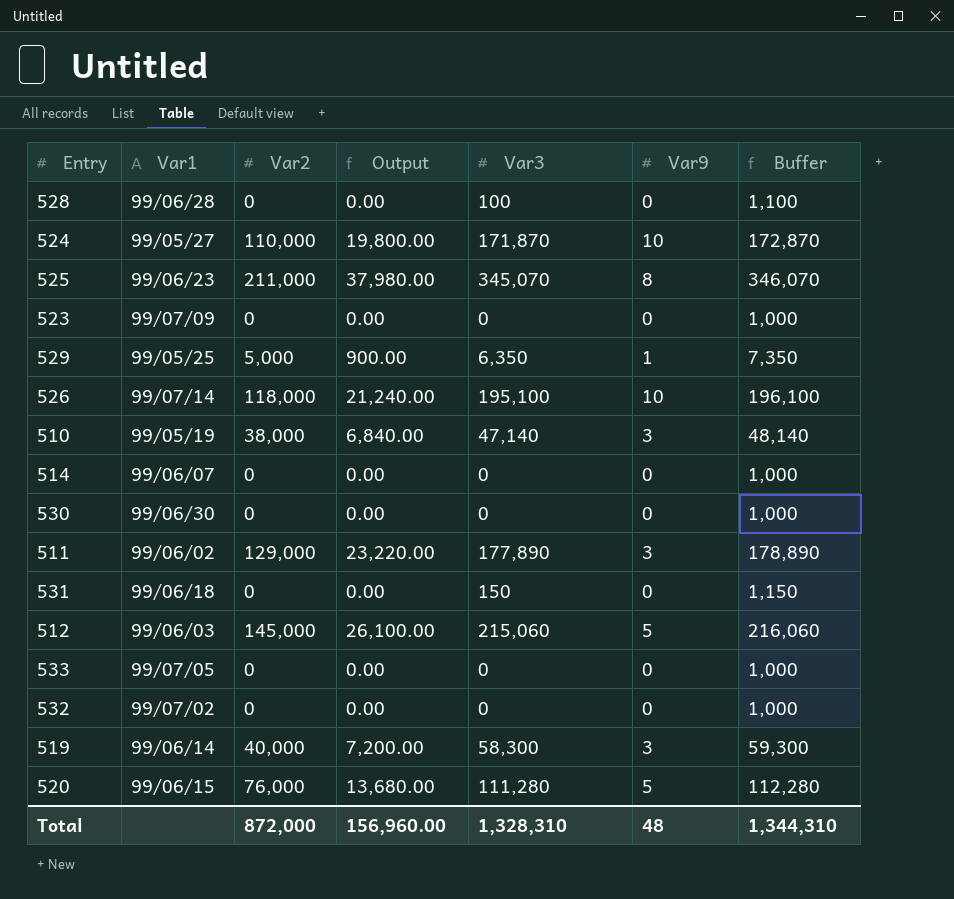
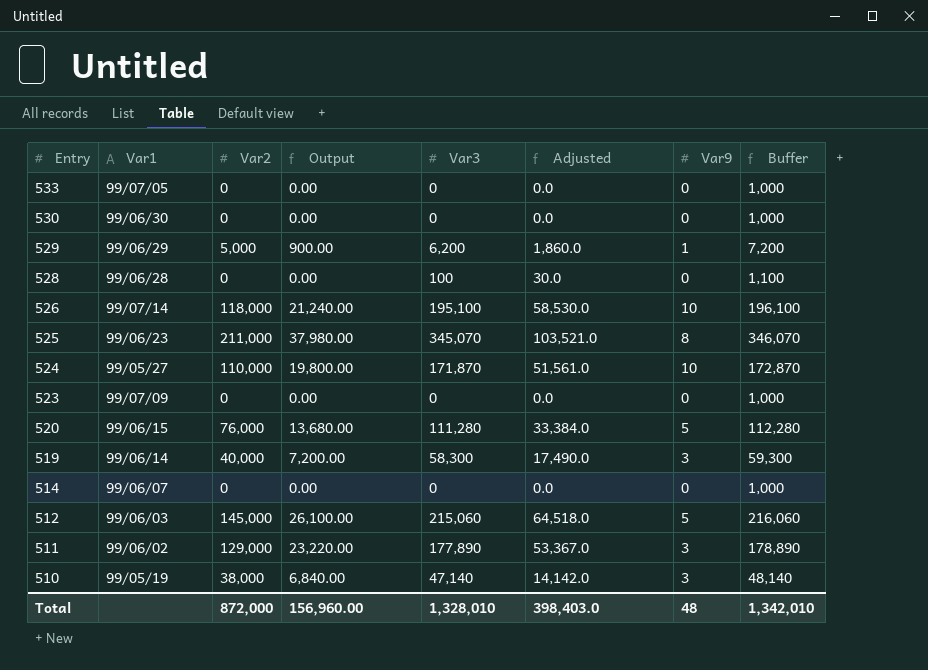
row order: none -> Entry descending
column Adjusted | formula: none -> [Var3] * 0.3
row 531: 99/06/18 | 0 | 0.00 | 150 | 0 | 1,150 -> none
row 532: 99/07/02 | 0 | 0.00 | 0 | 0 | 1,000 -> none
529 | Var1: 99/05/25 -> 99/06/29
529 | Var3: 6,350 -> 6,200
529 | Buffer: 7,350 -> 7,200
Total | Var3: 1,328,310 -> 1,328,010
Total | Buffer: 1,344,310 -> 1,342,010

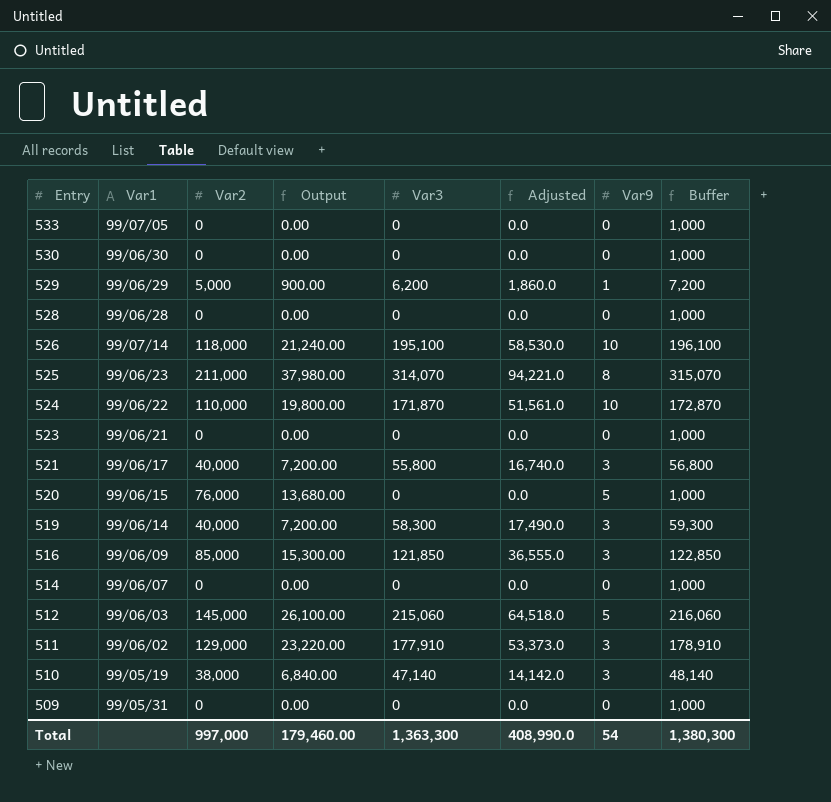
528 | Var3: 100 -> 0
528 | Adjusted: 30.0 -> 0.0
528 | Buffer: 1,100 -> 1,000
525 | Var3: 345,070 -> 314,070
525 | Adjusted: 103,521.0 -> 94,221.0
525 | Buffer: 346,070 -> 315,070
524 | Var1: 99/05/27 -> 99/06/22
523 | Var1: 99/07/09 -> 99/06/21
row 521: none -> 99/06/17 | 40,000 | 7,200.00 | 55,800 | 16,740.0 | 3 | 56,800
520 | Var3: 111,280 -> 0
520 | Adjusted: 33,384.0 -> 0.0
520 | Buffer: 112,280 -> 1,000
row 516: none -> 99/06/09 | 85,000 | 15,300.00 | 121,850 | 36,555.0 | 3 | 122,850
511 | Var3: 177,890 -> 177,910
511 | Adjusted: 53,367.0 -> 53,373.0
511 | Buffer: 178,890 -> 178,910
row 509: none -> 99/05/31 | 0 | 0.00 | 0 | 0.0 | 0 | 1,000
Total | Var2: 872,000 -> 997,000
Total | Output: 156,960.00 -> 179,460.00
Total | Var3: 1,328,010 -> 1,363,300
Total | Adjusted: 398,403.0 -> 408,990.0
Total | Var9: 48 -> 54
Total | Buffer: 1,342,010 -> 1,380,300

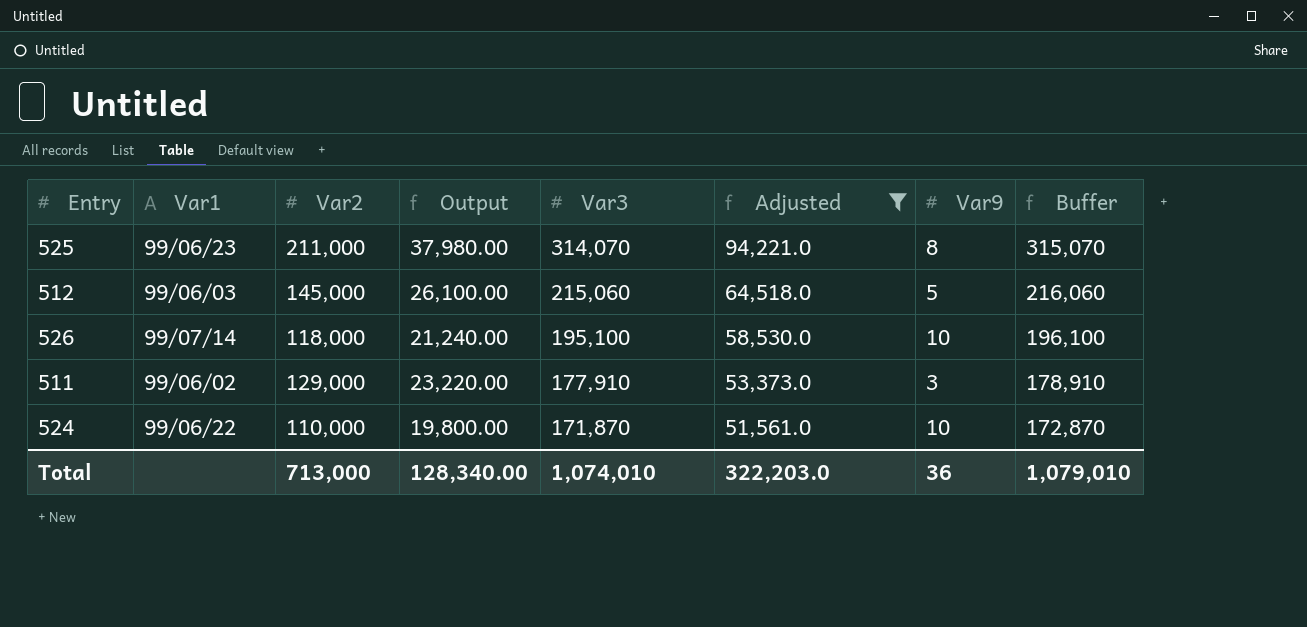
filter: none -> Adjusted >= 51,561.0
row order: Entry descending -> Var3 descending
Total | Var2: 997,000 -> 713,000
Total | Output: 179,460.00 -> 128,340.00
Total | Var3: 1,363,300 -> 1,074,010
Total | Adjusted: 408,990.0 -> 322,203.0
Total | Var9: 54 -> 36
Total | Buffer: 1,380,300 -> 1,079,010

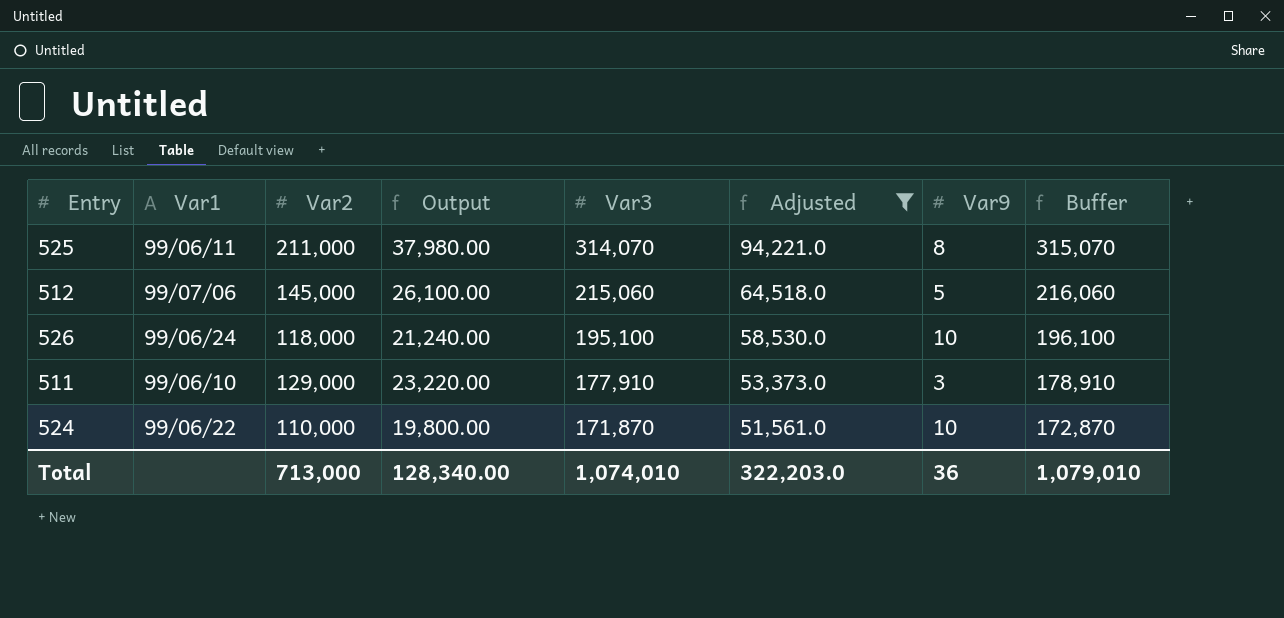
525 | Var1: 99/06/23 -> 99/06/11
512 | Var1: 99/06/03 -> 99/07/06
526 | Var1: 99/07/14 -> 99/06/24
511 | Var1: 99/06/02 -> 99/06/10

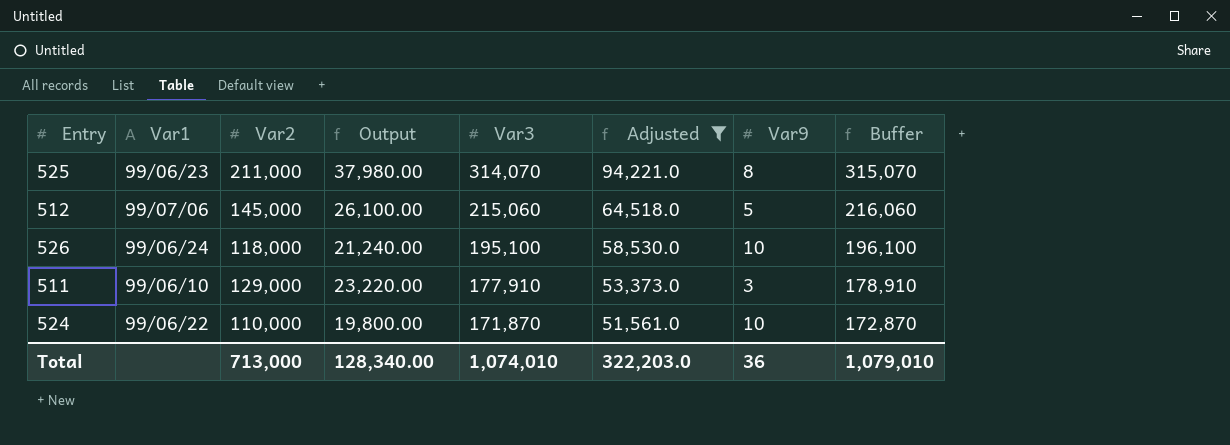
525 | Var1: 99/06/11 -> 99/06/23

